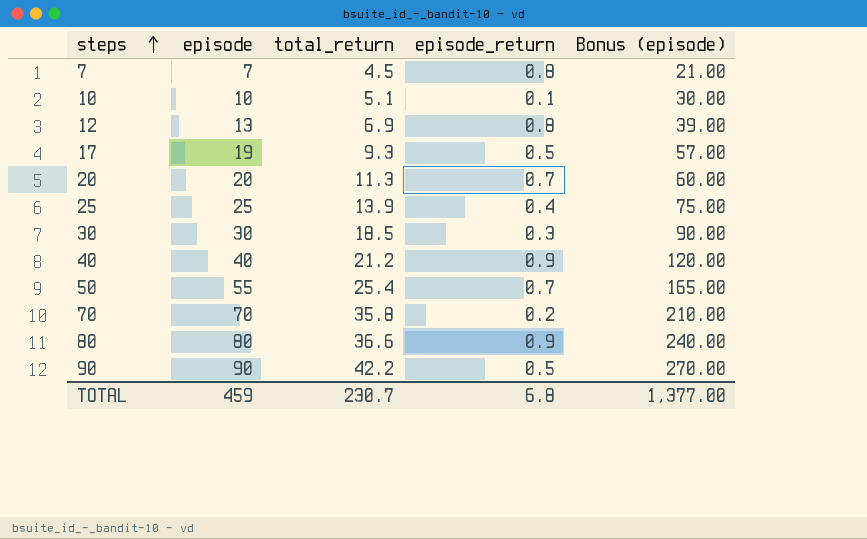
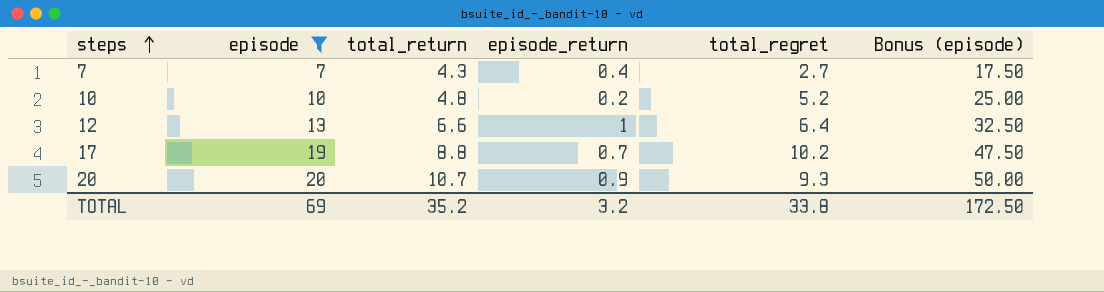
filter: none -> episode <= 20
column total_regret | formula: none -> [episode] - [total_return]
column Bonus (episode) | formula: [episode] * 3 -> [episode] * 2.5
7 | total_return: 4.5 -> 4.3
7 | episode_return: 0.8 -> 0.4
10 | total_return: 5.1 -> 4.8
10 | episode_return: 0.1 -> 0.2
12 | total_return: 6.9 -> 6.6
12 | episode_return: 0.8 -> 1
17 | total_return: 9.3 -> 8.8
17 | episode_return: 0.5 -> 0.7
20 | total_return: 11.3 -> 10.7
20 | episode_return: 0.7 -> 0.9
TOTAL | episode: 459 -> 69
TOTAL | total_return: 230.7 -> 35.2
TOTAL | episode_return: 6.8 -> 3.2
TOTAL | Bonus (episode): 1,377.00 -> 172.50

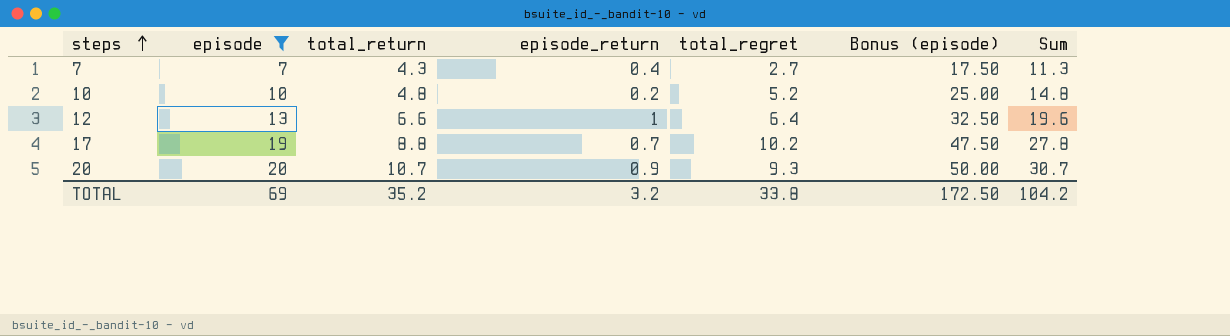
column Sum | formula: none -> [episode] + [total_return]

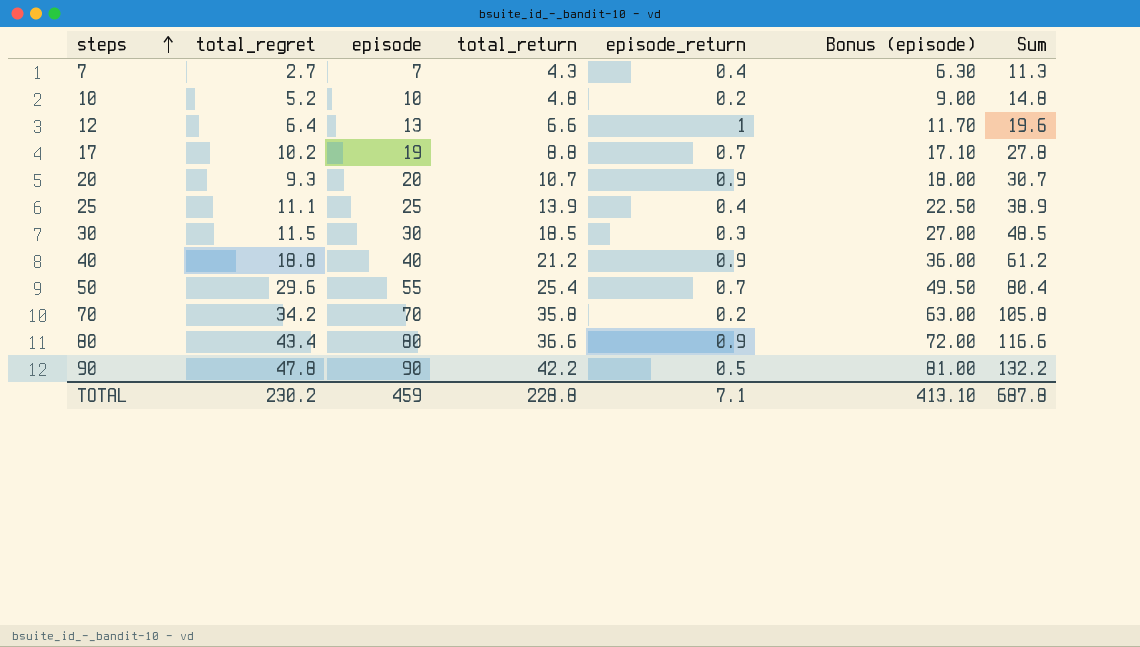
filter: episode <= 20 -> none
column total_regret | position: 5 -> 2
column Bonus (episode) | formula: [episode] * 2.5 -> [episode] * 0.9
TOTAL | total_regret: 33.8 -> 230.2
TOTAL | episode: 69 -> 459
TOTAL | total_return: 35.2 -> 228.8
TOTAL | episode_return: 3.2 -> 7.1
TOTAL | Bonus (episode): 172.50 -> 413.10
TOTAL | Sum: 104.2 -> 687.8

